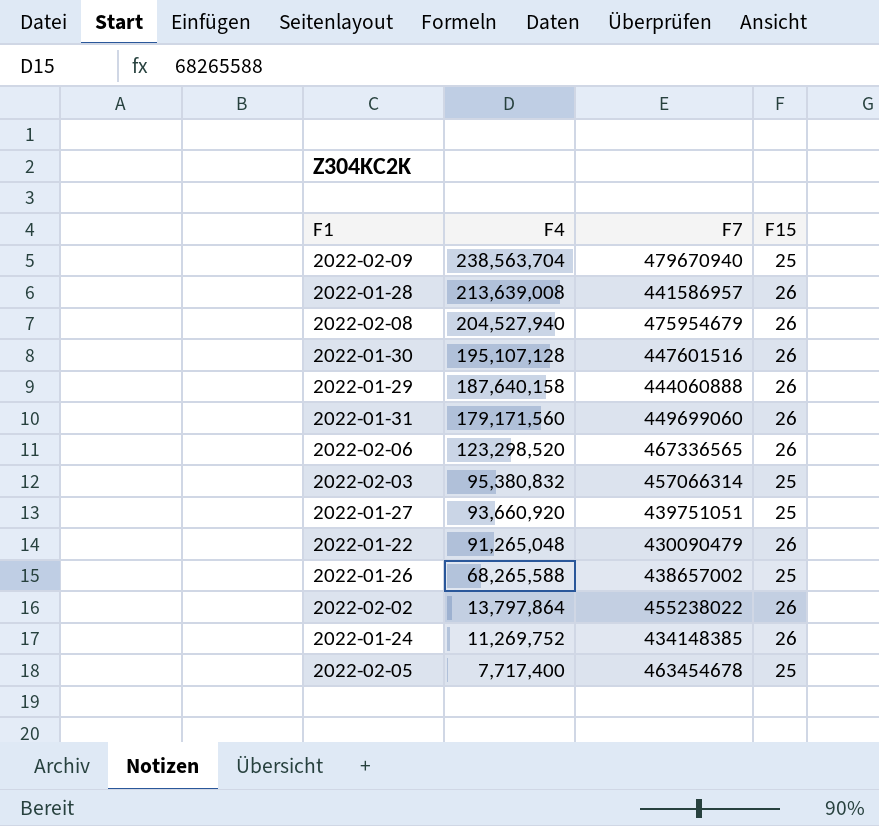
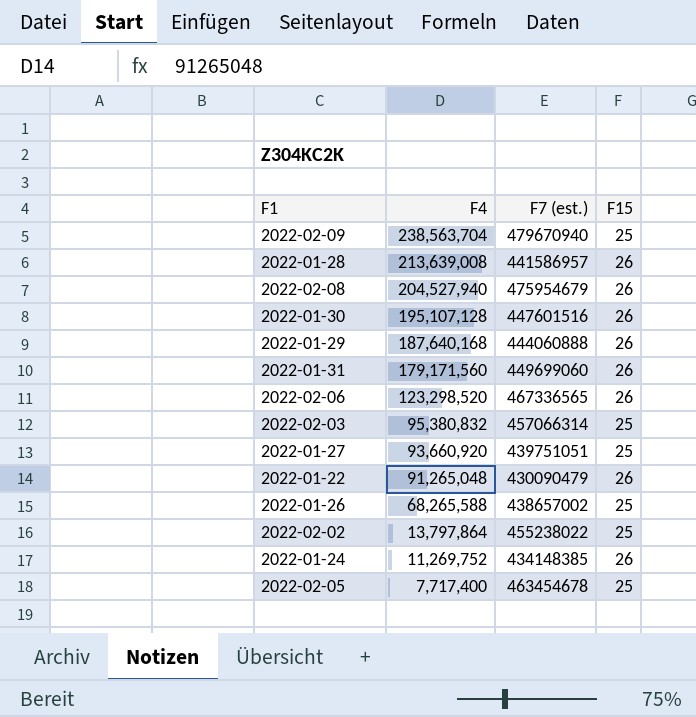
column name: F7 -> F7 (est.)
2022-01-29 | F4: 187,640,158 -> 187,640,168
2022-02-02 | F15: 26 -> 25

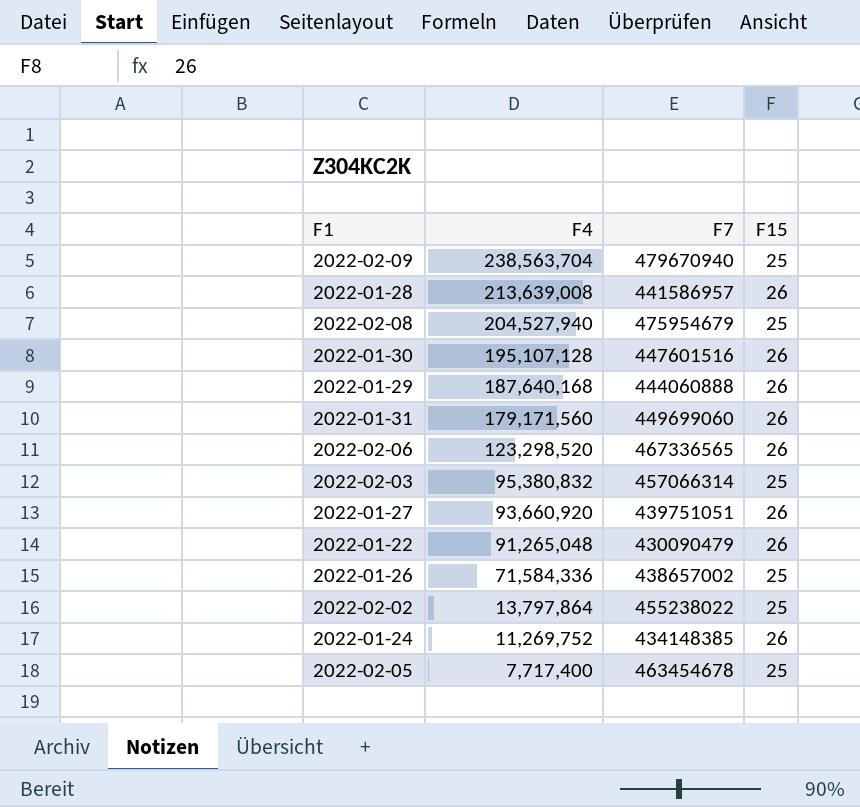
column name: F7 (est.) -> F7
2022-02-08 | F15: 26 -> 25
2022-01-27 | F15: 25 -> 26
2022-01-26 | F4: 68,265,588 -> 71,584,336

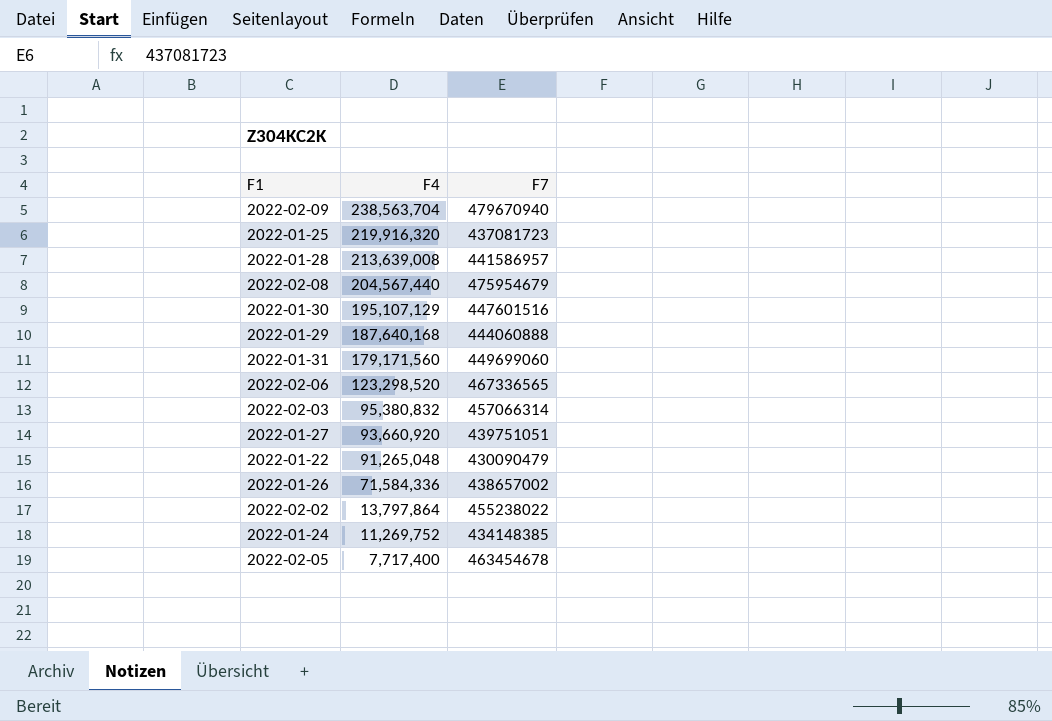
column F15 | position: 4 -> none
row 2022-01-25: none -> 219,916,320 | 437081723
2022-02-08 | F4: 204,527,940 -> 204,567,440
2022-01-30 | F4: 195,107,128 -> 195,107,129

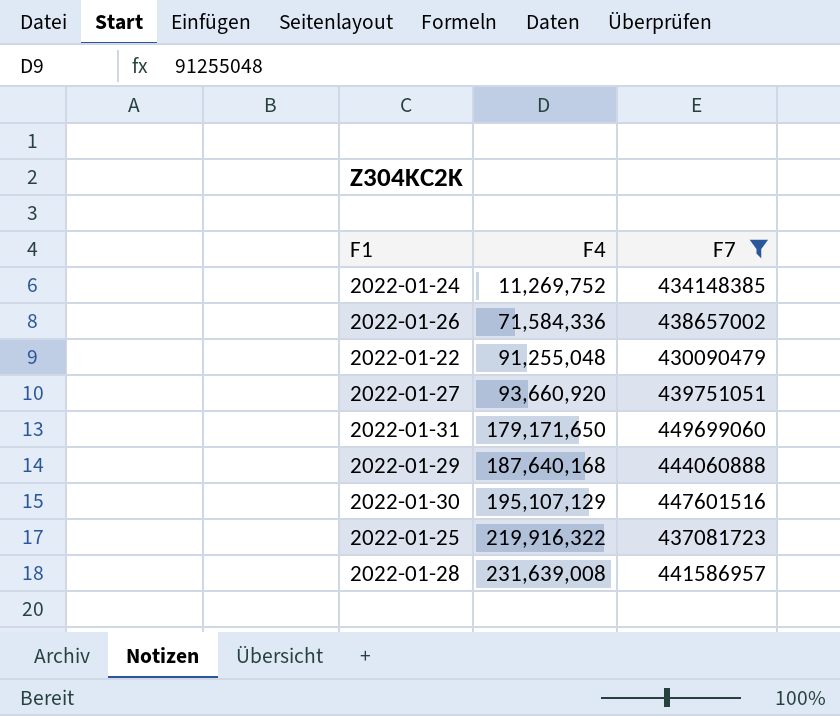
filter: none -> F7 <= 449699060
row order: F4 descending -> F4 ascending
2022-01-22 | F4: 91,265,048 -> 91,255,048
2022-01-31 | F4: 179,171,560 -> 179,171,650
2022-01-25 | F4: 219,916,320 -> 219,916,322
2022-01-28 | F4: 213,639,008 -> 231,639,008

